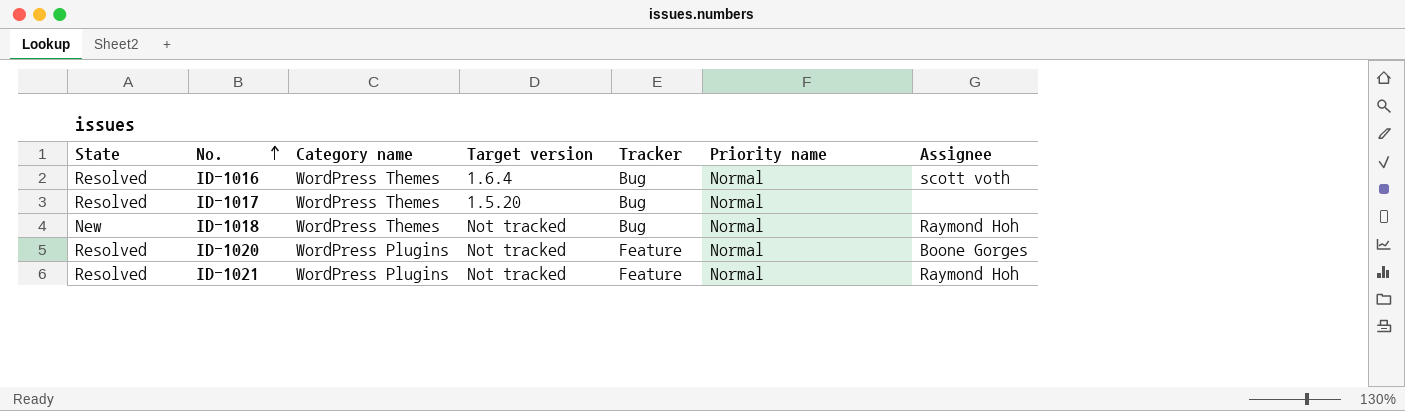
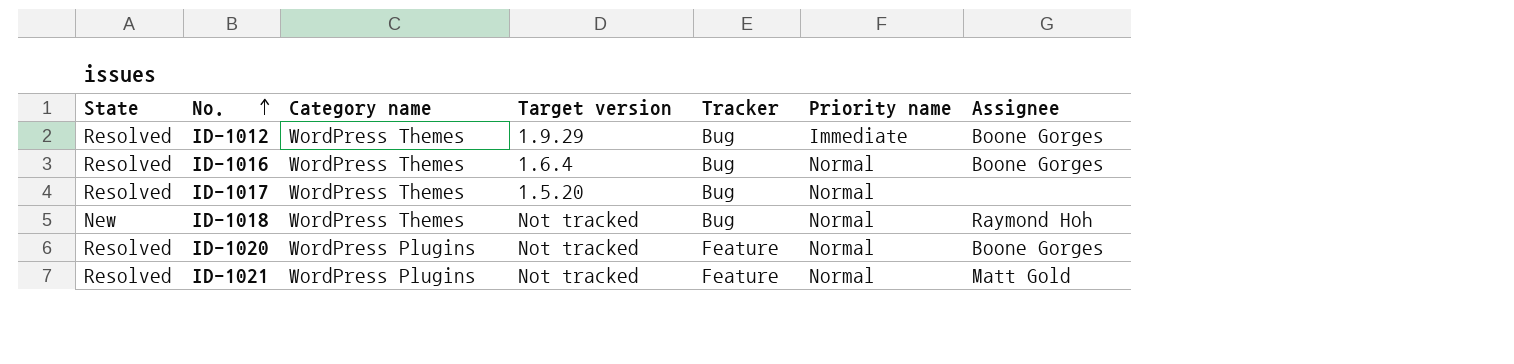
row ID-1012: none -> Resolved | WordPress Themes | 1.9.29 | Bug | Immediate | Boone Gorges
ID-1016 | Assignee: scott voth -> Boone Gorges
ID-1021 | Assignee: Raymond Hoh -> Matt Gold

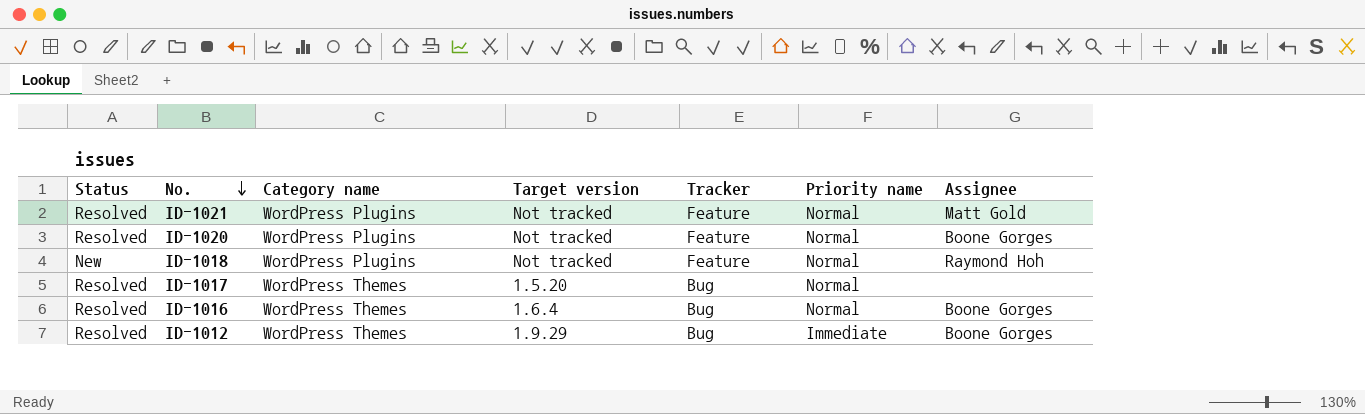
row order: No. ascending -> No. descending
column name: State -> Status
ID-1018 | Category name: WordPress Themes -> WordPress Plugins
ID-1018 | Tracker: Bug -> Feature

